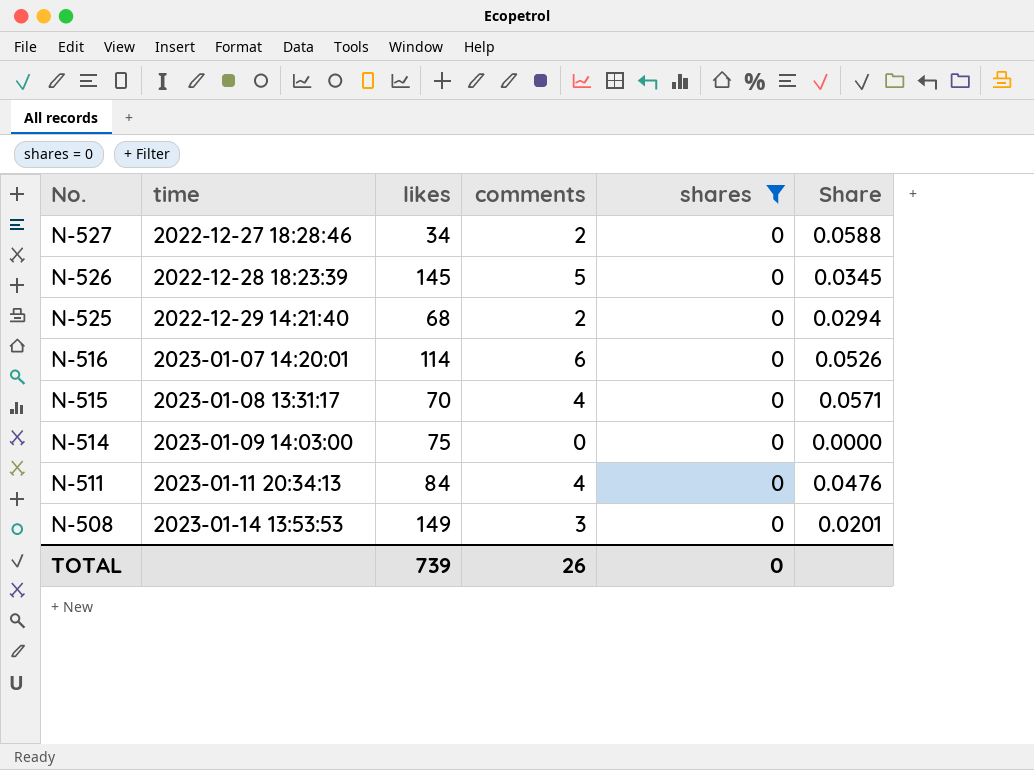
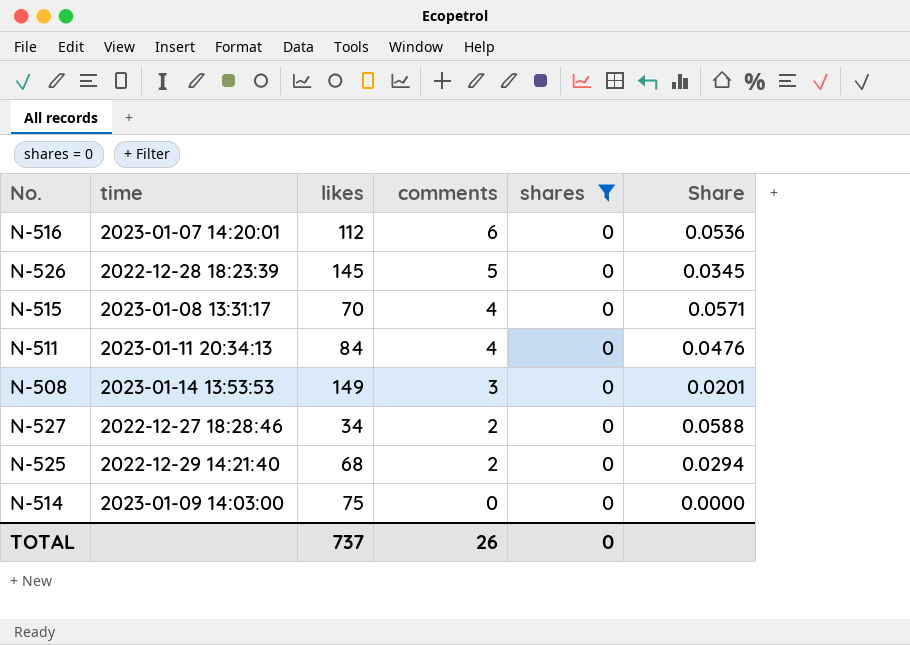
row order: No. descending -> comments descending
N-516 | likes: 114 -> 112
N-516 | Share: 0.0526 -> 0.0536
TOTAL | likes: 739 -> 737

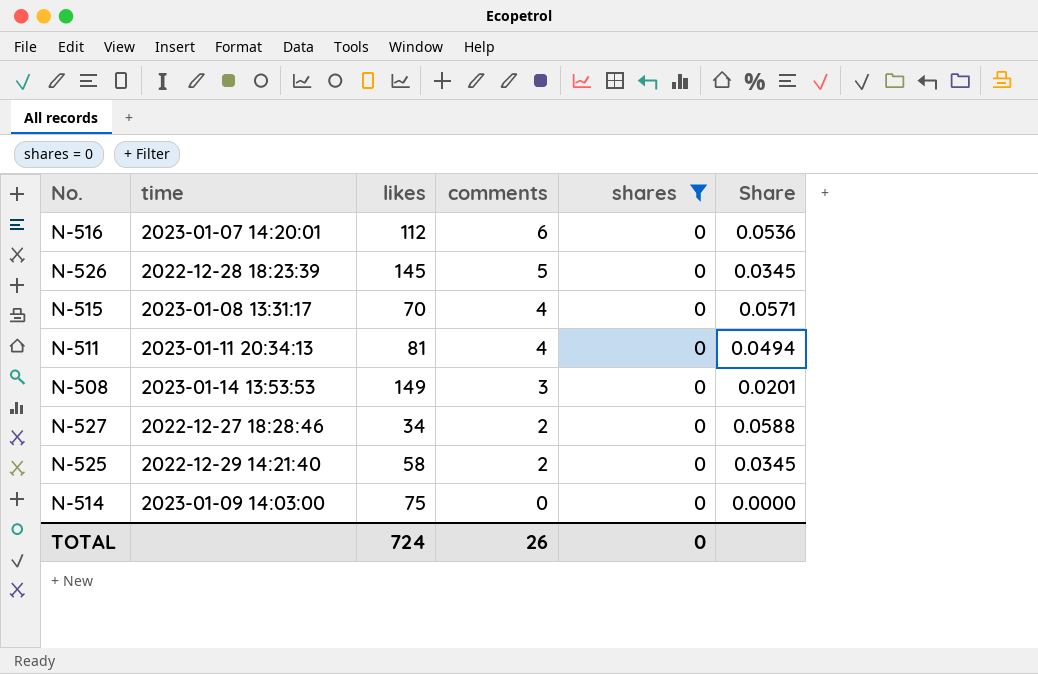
N-511 | likes: 84 -> 81
N-511 | Share: 0.0476 -> 0.0494
N-525 | likes: 68 -> 58
N-525 | Share: 0.0294 -> 0.0345
TOTAL | likes: 737 -> 724

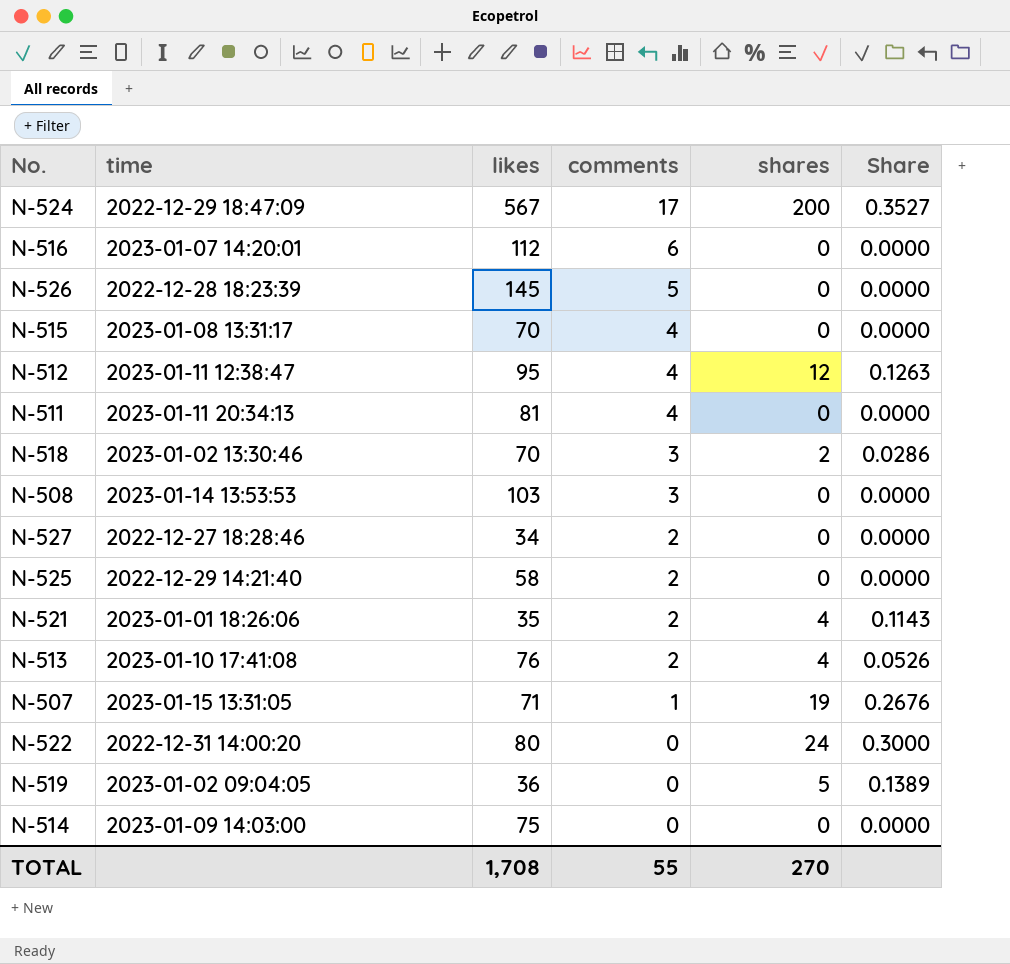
filter: shares = 0 -> none
column Share | formula: [comments] / [likes] -> [shares] / [likes]
N-508 | likes: 149 -> 103
TOTAL | likes: 724 -> 1,708
TOTAL | comments: 26 -> 55
TOTAL | shares: 0 -> 270

